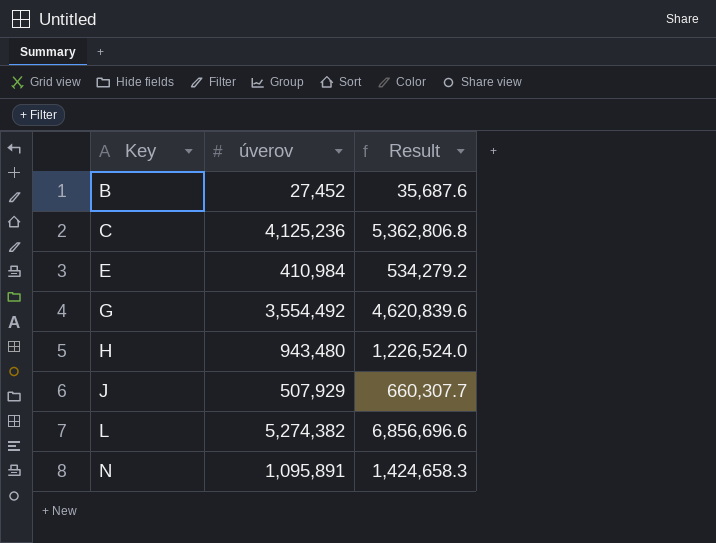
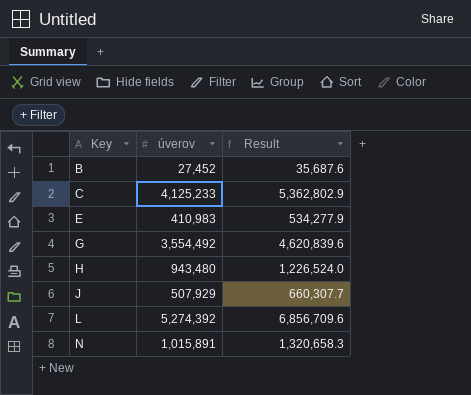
C | úverov: 4,125,236 -> 4,125,233
C | Result: 5,362,806.8 -> 5,362,802.9
E | úverov: 410,984 -> 410,983
E | Result: 534,279.2 -> 534,277.9
L | úverov: 5,274,382 -> 5,274,392
L | Result: 6,856,696.6 -> 6,856,709.6
N | úverov: 1,095,891 -> 1,015,891
N | Result: 1,424,658.3 -> 1,320,658.3

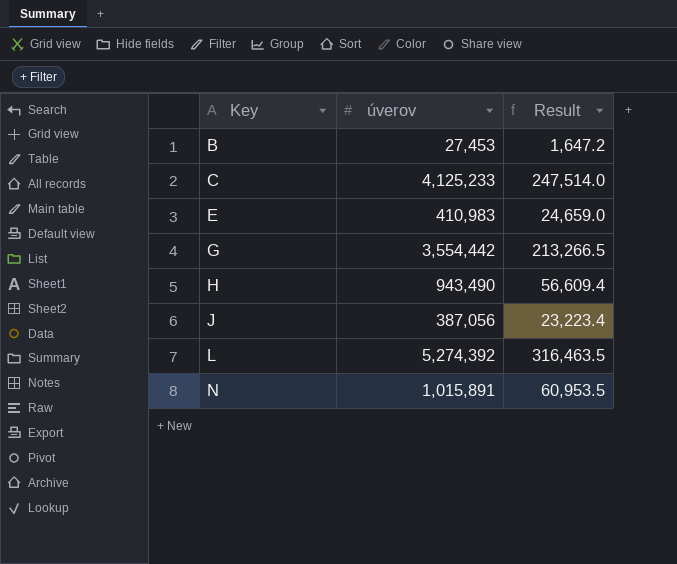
column Result | formula: [úverov] * 1.3 -> [úverov] * 0.06
B | úverov: 27,452 -> 27,453
G | úverov: 3,554,492 -> 3,554,442
H | úverov: 943,480 -> 943,490
J | úverov: 507,929 -> 387,056

